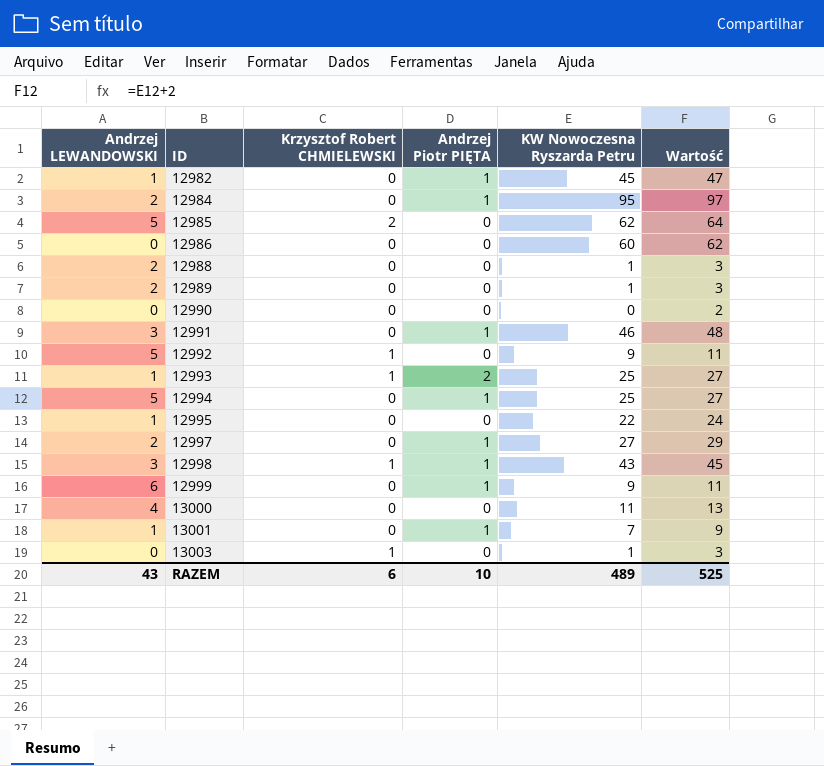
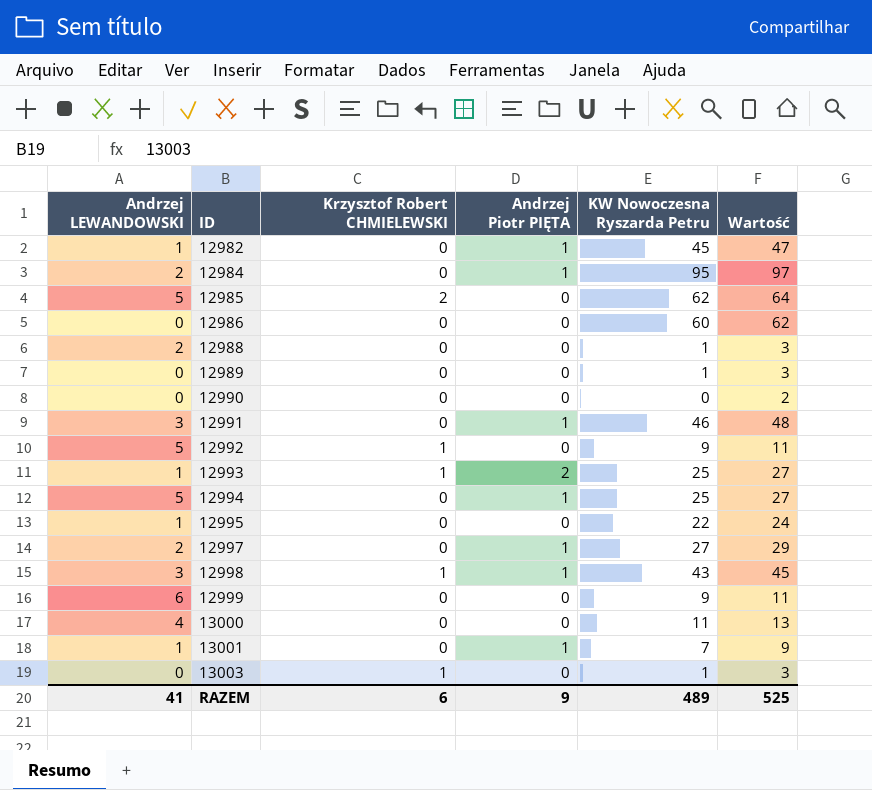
12989 | Andrzej LEWANDOWSKI: 2 -> 0
12999 | Andrzej Piotr PIĘTA: 1 -> 0
RAZEM | Andrzej LEWANDOWSKI: 43 -> 41
RAZEM | Andrzej Piotr PIĘTA: 10 -> 9

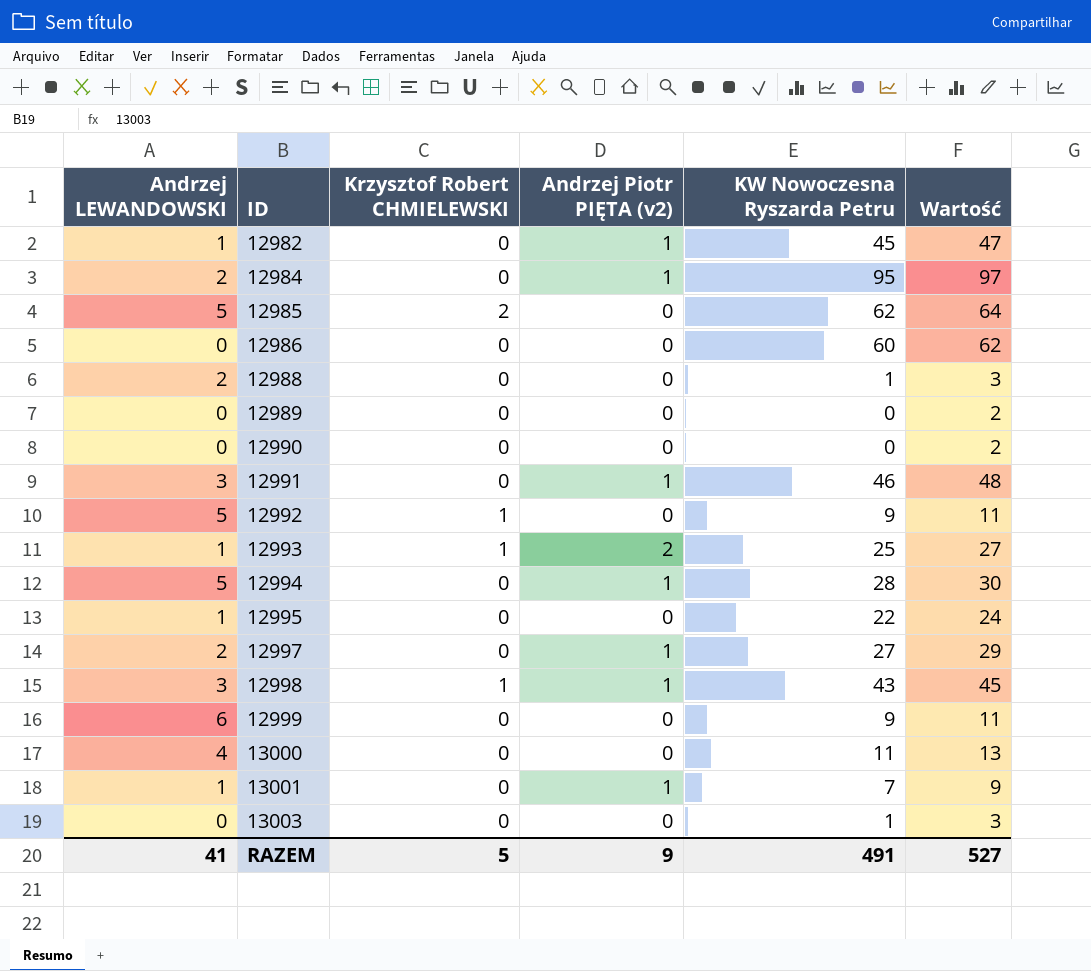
column name: Andrzej Piotr PIĘTA -> Andrzej Piotr PIĘTA (v2)
12989 | KW Nowoczesna Ryszarda Petru: 1 -> 0
12989 | Wartość: 3 -> 2
12994 | KW Nowoczesna Ryszarda Petru: 25 -> 28
12994 | Wartość: 27 -> 30
13003 | Krzysztof Robert CHMIELEWSKI: 1 -> 0
RAZEM | Krzysztof Robert CHMIELEWSKI: 6 -> 5
RAZEM | KW Nowoczesna Ryszarda Petru: 489 -> 491
RAZEM | Wartość: 525 -> 527

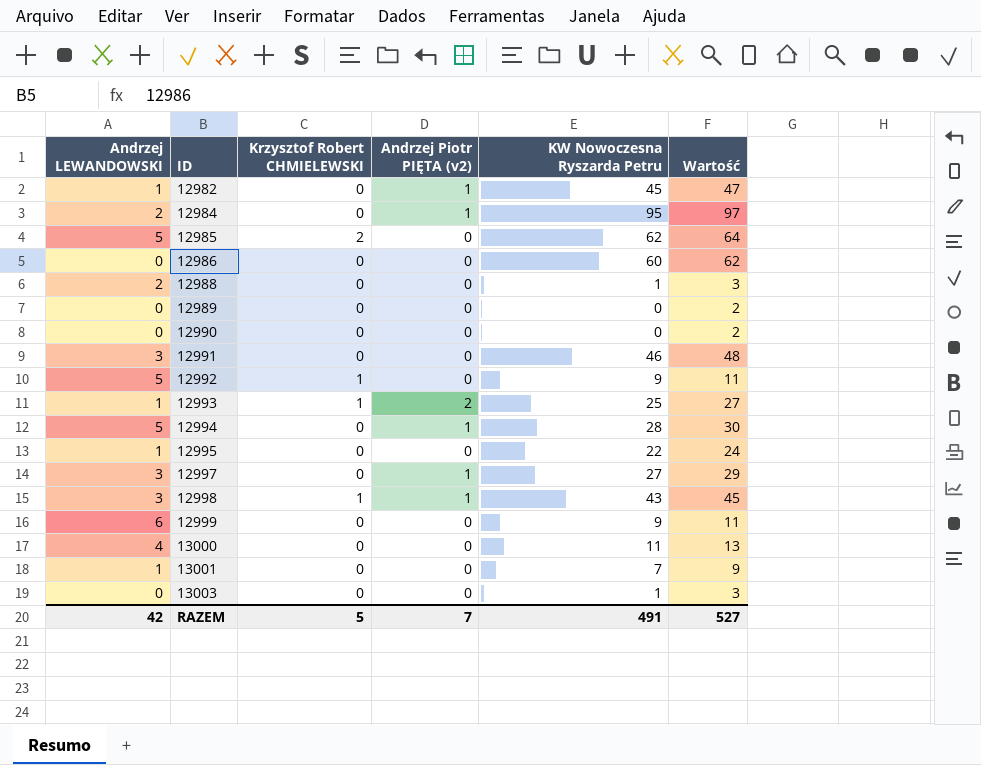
12991 | Andrzej Piotr PIĘTA (v2): 1 -> 0
12997 | Andrzej LEWANDOWSKI: 2 -> 3
13001 | Andrzej Piotr PIĘTA (v2): 1 -> 0
RAZEM | Andrzej LEWANDOWSKI: 41 -> 42
RAZEM | Andrzej Piotr PIĘTA (v2): 9 -> 7

